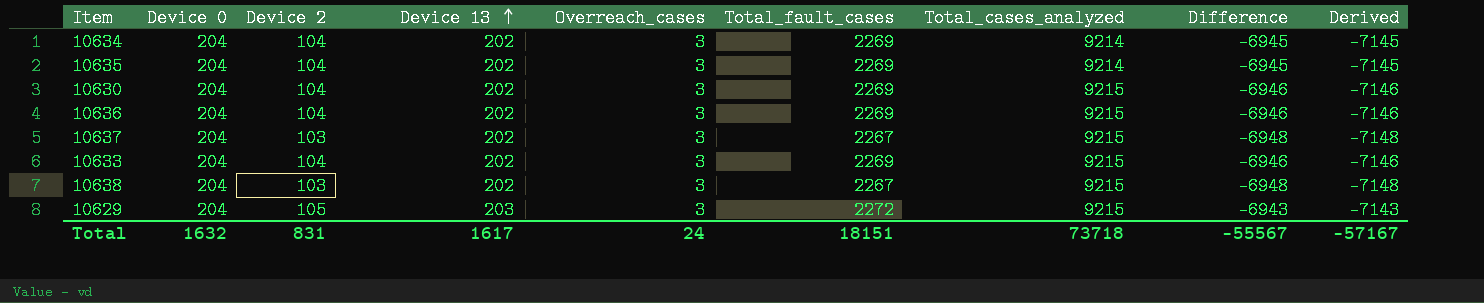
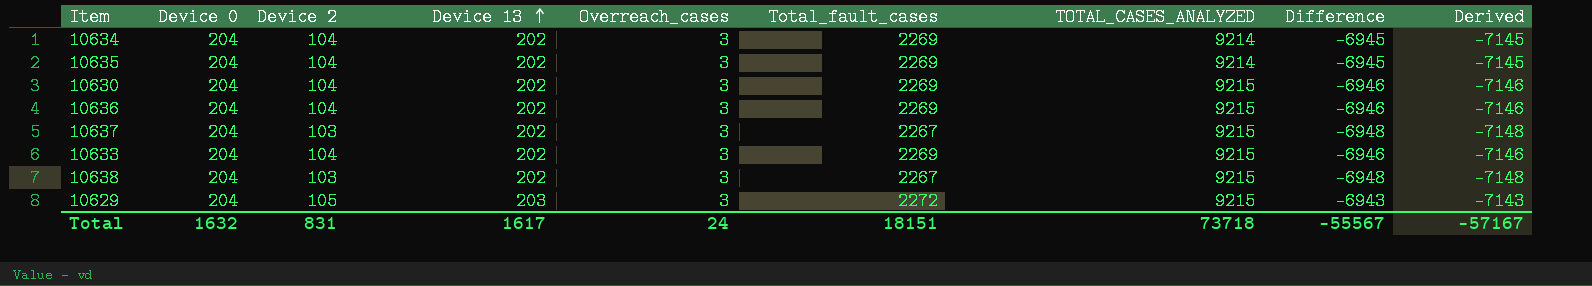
column name: Total_cases_analyzed -> TOTAL_CASES_ANALYZED

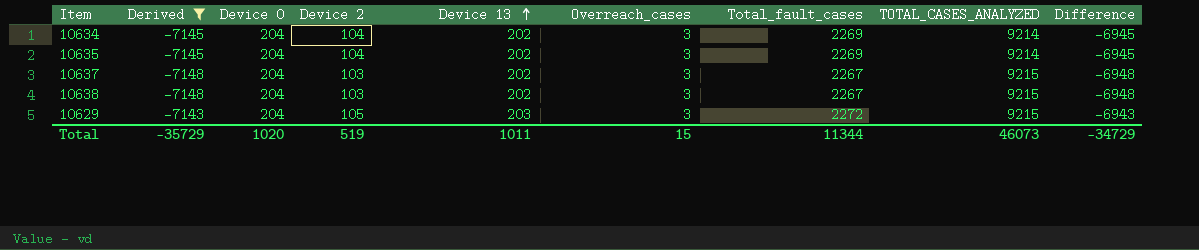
filter: none -> Derived != -7146
column Derived | position: 9 -> 2
Total | Derived: -57167 -> -35729
Total | Device 0: 1632 -> 1020
Total | Device 2: 831 -> 519
Total | Device 13: 1617 -> 1011
Total | Overreach_cases: 24 -> 15
Total | Total_fault_cases: 18151 -> 11344
Total | TOTAL_CASES_ANALYZED: 73718 -> 46073
Total | Difference: -55567 -> -34729

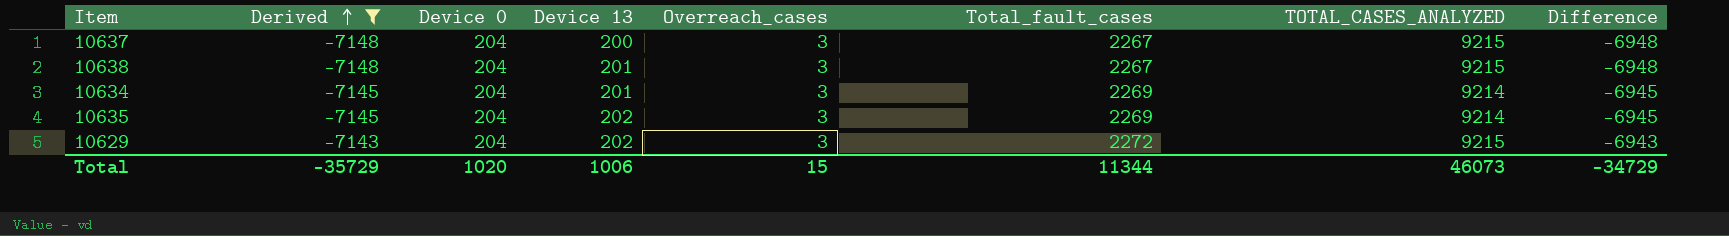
row order: Device 13 ascending -> Derived ascending
column Device 2 | position: 4 -> none
10637 | Device 13: 202 -> 200
10638 | Device 13: 202 -> 201
10634 | Device 13: 202 -> 201
10629 | Device 13: 203 -> 202
Total | Device 13: 1011 -> 1006

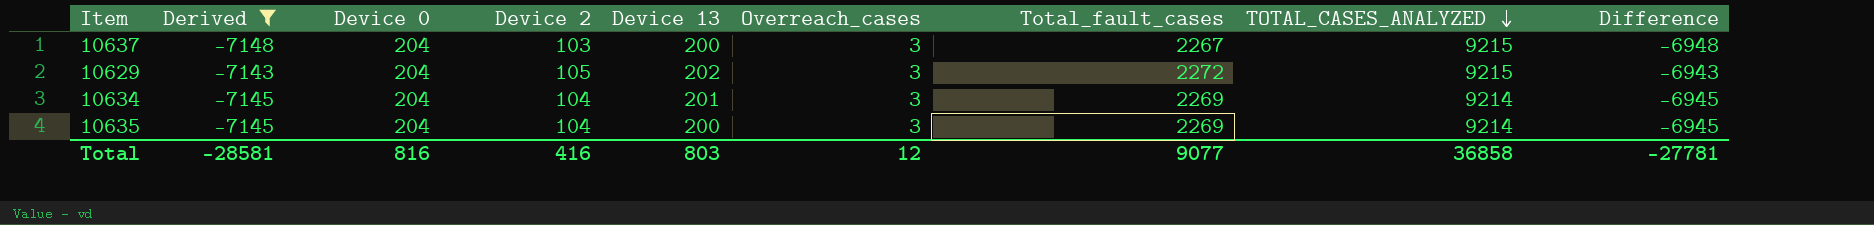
row order: Derived ascending -> TOTAL_CASES_ANALYZED descending
column Device 2 | position: none -> 4
row 10638: -7148 | 204 | 201 | 3 | 2267 | 9215 | -6948 -> none
10635 | Device 13: 202 -> 200
Total | Derived: -35729 -> -28581
Total | Device 0: 1020 -> 816
Total | Device 13: 1006 -> 803
Total | Overreach_cases: 15 -> 12
Total | Total_fault_cases: 11344 -> 9077
Total | TOTAL_CASES_ANALYZED: 46073 -> 36858
Total | Difference: -34729 -> -27781

